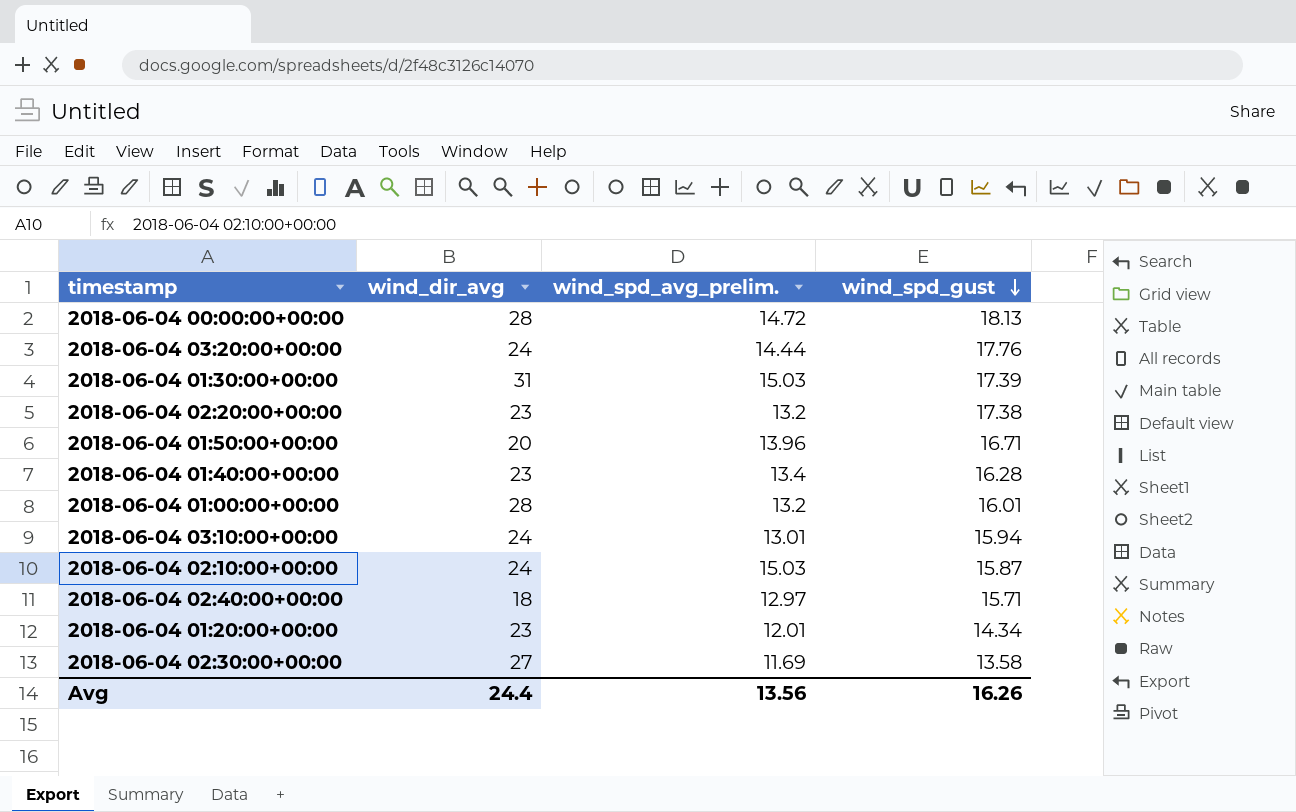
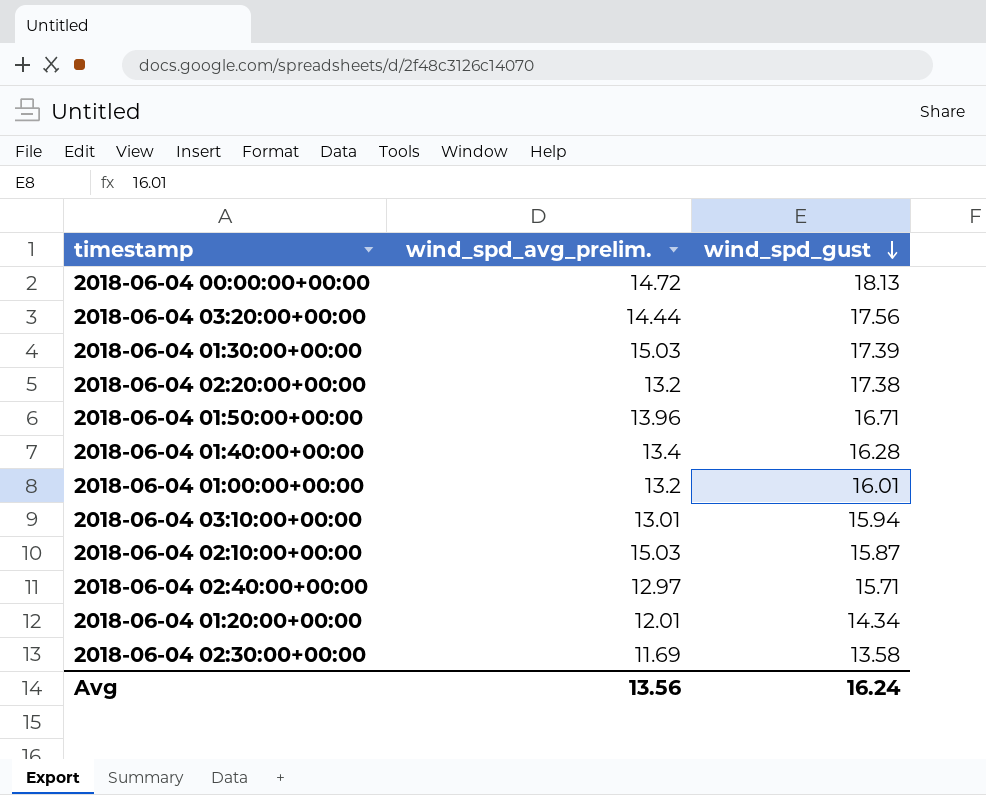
column wind_dir_avg | position: 2 -> none
2018-06-04 03:20:00+00:00 | wind_spd_gust: 17.76 -> 17.56
Avg | wind_spd_gust: 16.26 -> 16.24

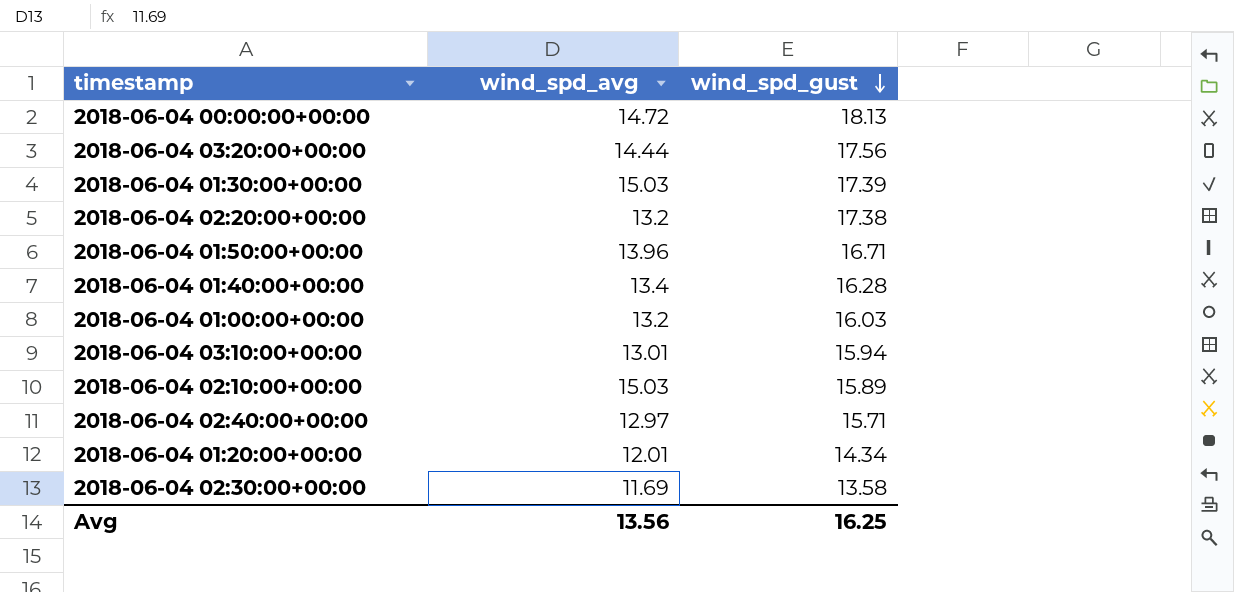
column name: wind_spd_avg_prelim. -> wind_spd_avg
2018-06-04 01:00:00+00:00 | wind_spd_gust: 16.01 -> 16.03
2018-06-04 02:10:00+00:00 | wind_spd_gust: 15.87 -> 15.89
Avg | wind_spd_gust: 16.24 -> 16.25

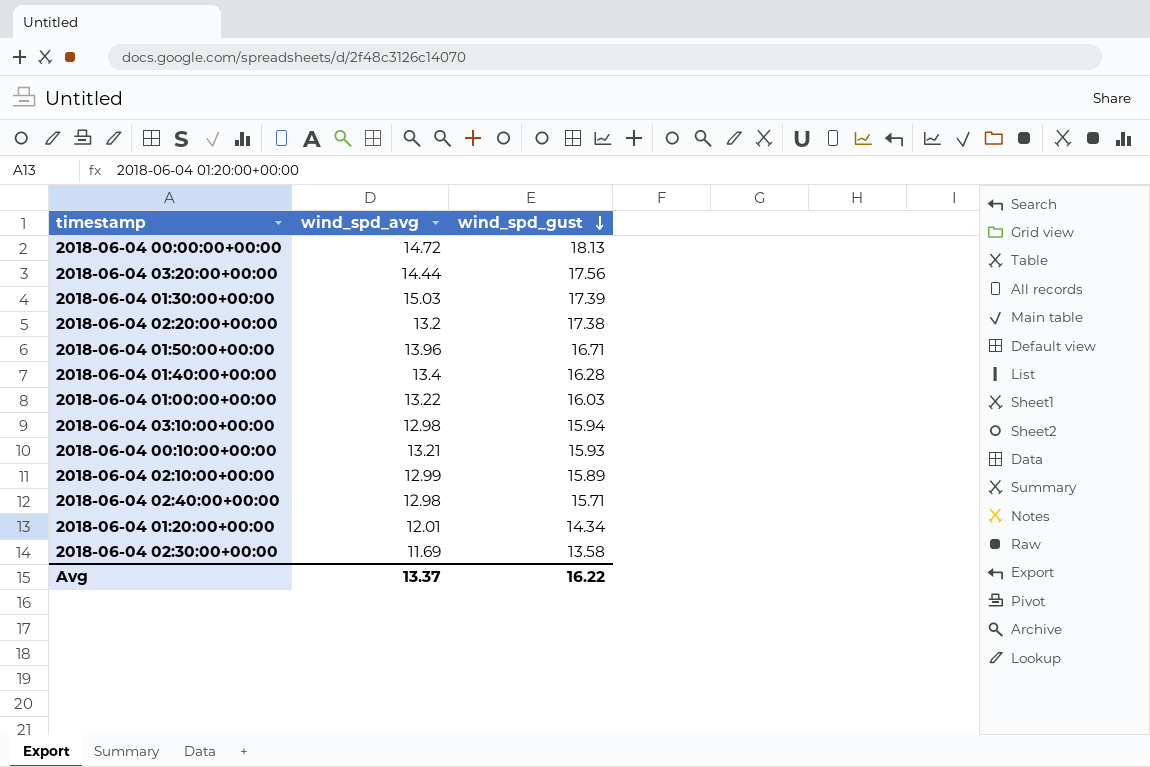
2018-06-04 01:00:00+00:00 | wind_spd_avg: 13.2 -> 13.22
2018-06-04 03:10:00+00:00 | wind_spd_avg: 13.01 -> 12.98
row 2018-06-04 00:10:00+00:00: none -> 13.21 | 15.93
2018-06-04 02:10:00+00:00 | wind_spd_avg: 15.03 -> 12.99
2018-06-04 02:40:00+00:00 | wind_spd_avg: 12.97 -> 12.98
Avg | wind_spd_avg: 13.56 -> 13.37
Avg | wind_spd_gust: 16.25 -> 16.22

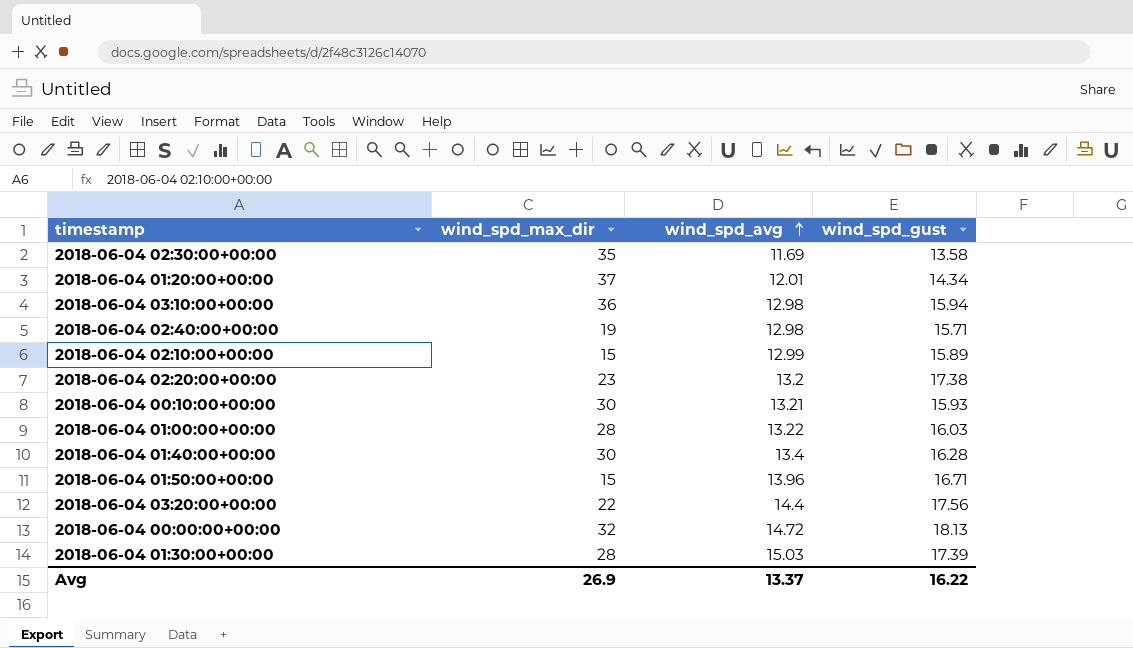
row order: wind_spd_gust descending -> wind_spd_avg ascending
column wind_spd_max_dir | position: none -> 2
2018-06-04 03:20:00+00:00 | wind_spd_avg: 14.44 -> 14.4

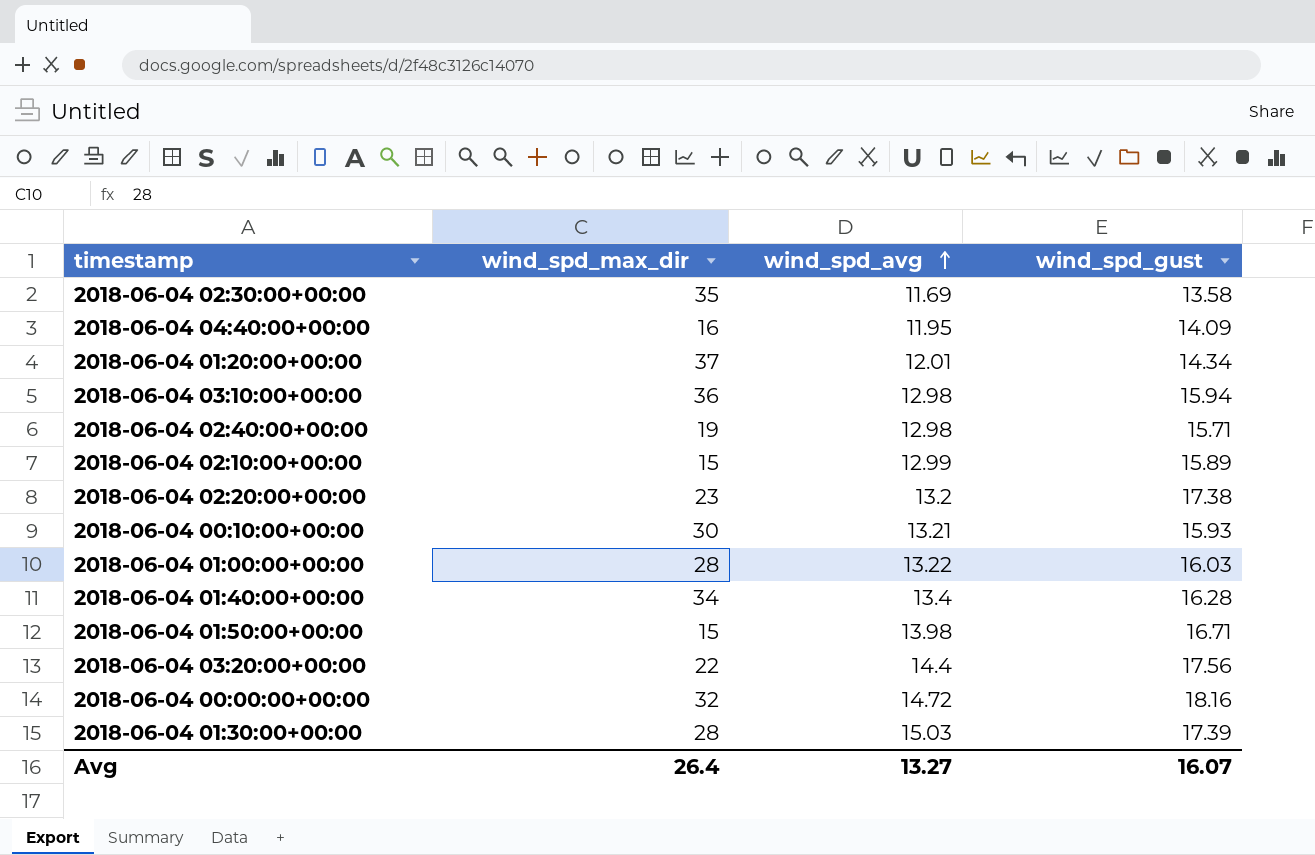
row 2018-06-04 04:40:00+00:00: none -> 16 | 11.95 | 14.09
2018-06-04 01:40:00+00:00 | wind_spd_max_dir: 30 -> 34
2018-06-04 01:50:00+00:00 | wind_spd_avg: 13.96 -> 13.98
2018-06-04 00:00:00+00:00 | wind_spd_gust: 18.13 -> 18.16
Avg | wind_spd_max_dir: 26.9 -> 26.4
Avg | wind_spd_avg: 13.37 -> 13.27
Avg | wind_spd_gust: 16.22 -> 16.07

